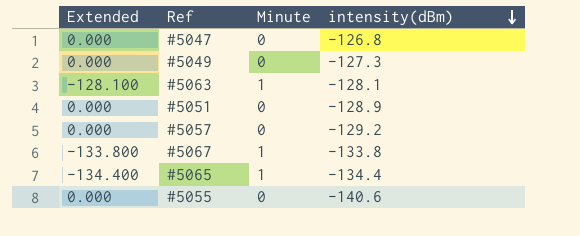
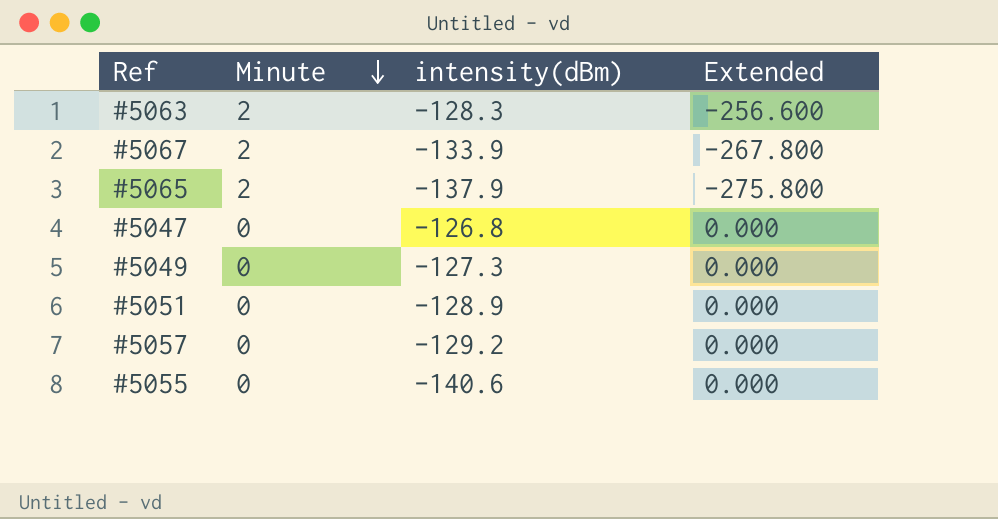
row order: intensity(dBm) descending -> Minute descending
column Extended | position: 1 -> 4
#5063 | Minute: 1 -> 2
#5063 | intensity(dBm): -128.1 -> -128.3
#5063 | Extended: -128.100 -> -256.600
#5067 | Minute: 1 -> 2
#5067 | intensity(dBm): -133.8 -> -133.9
#5067 | Extended: -133.800 -> -267.800
#5065 | Minute: 1 -> 2
#5065 | intensity(dBm): -134.4 -> -137.9
#5065 | Extended: -134.400 -> -275.800

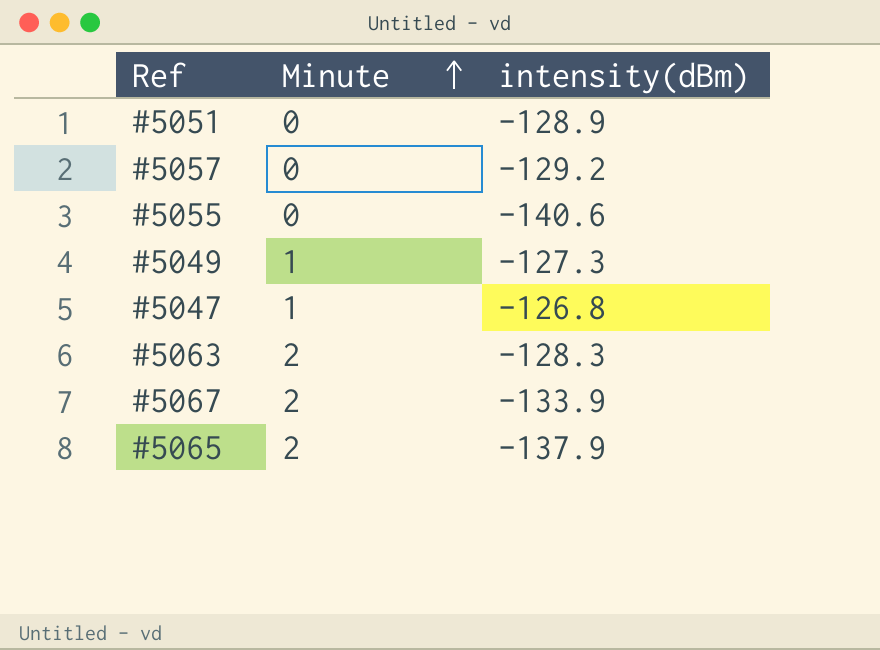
row order: Minute descending -> Minute ascending
column Extended | formula: [Minute] * [intensity(dBm)] -> none
#5049 | Minute: 0 -> 1
#5047 | Minute: 0 -> 1

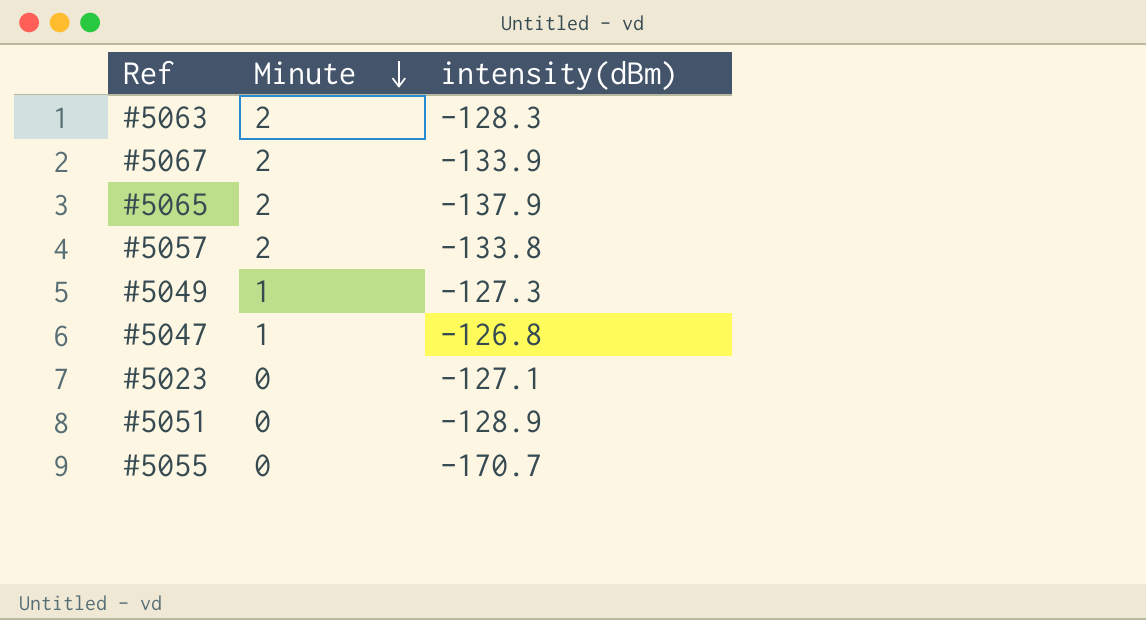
row order: Minute ascending -> Minute descending
#5057 | Minute: 0 -> 2
#5057 | intensity(dBm): -129.2 -> -133.8
row #5023: none -> 0 | -127.1
#5055 | intensity(dBm): -140.6 -> -170.7

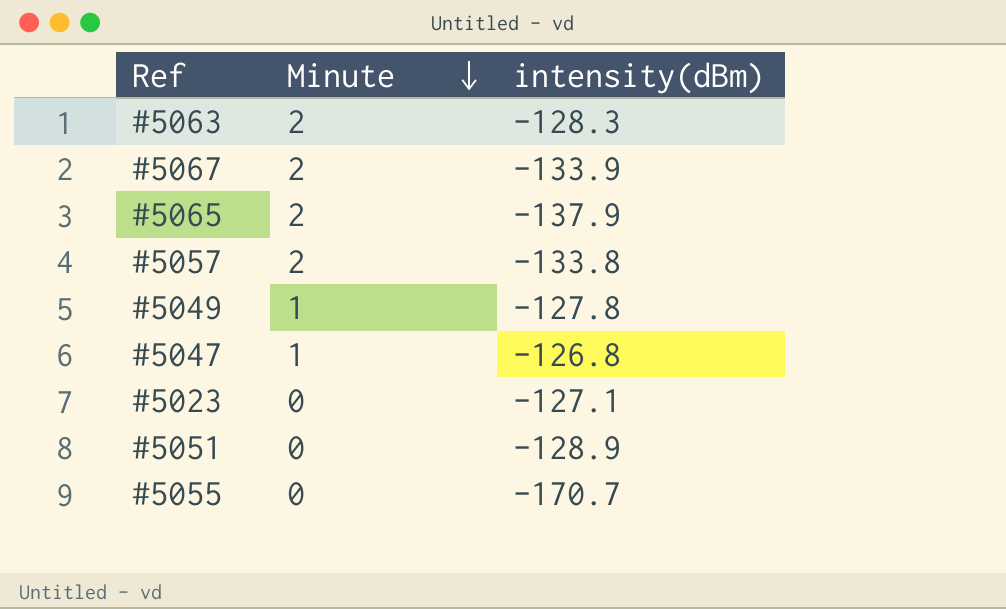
#5049 | intensity(dBm): -127.3 -> -127.8

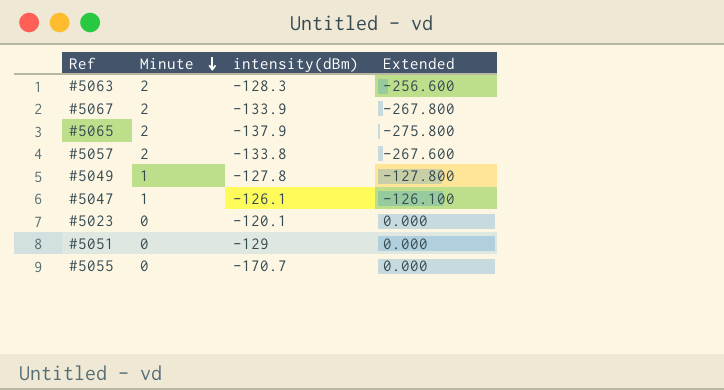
column Extended | formula: none -> [Minute] * [intensity(dBm)]
#5047 | intensity(dBm): -126.8 -> -126.1
#5023 | intensity(dBm): -127.1 -> -120.1
#5051 | intensity(dBm): -128.9 -> -129

